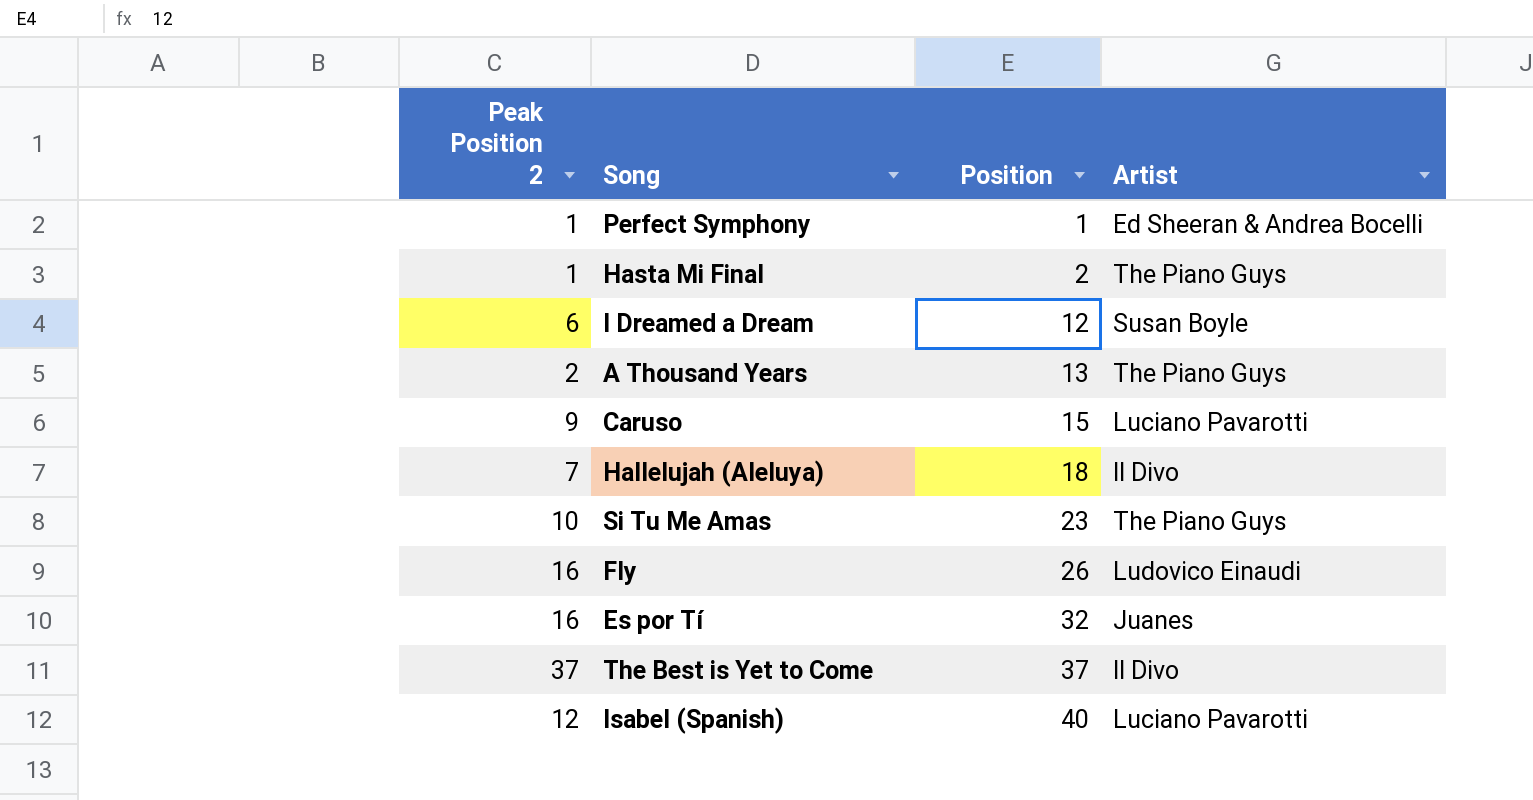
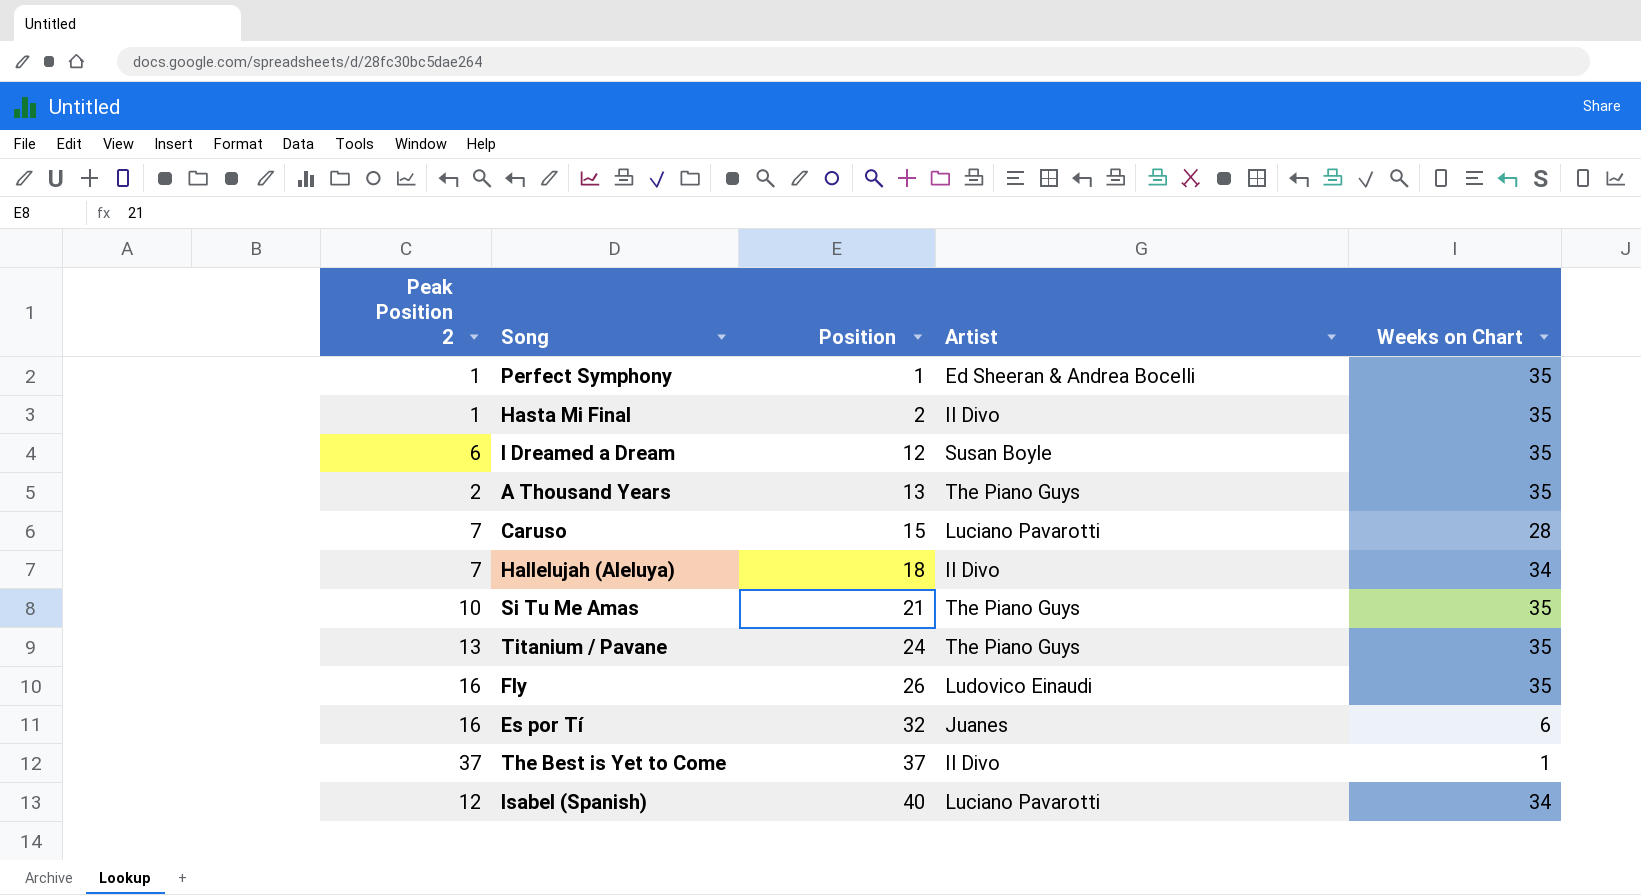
column Weeks on Chart | position: none -> 5
Hasta Mi Final | Artist: The Piano Guys -> Il Divo
Caruso | Peak Position 2: 9 -> 7
Si Tu Me Amas | Position: 23 -> 21
row Titanium / Pavane: none -> 13 | 24 | The Piano Guys | 35

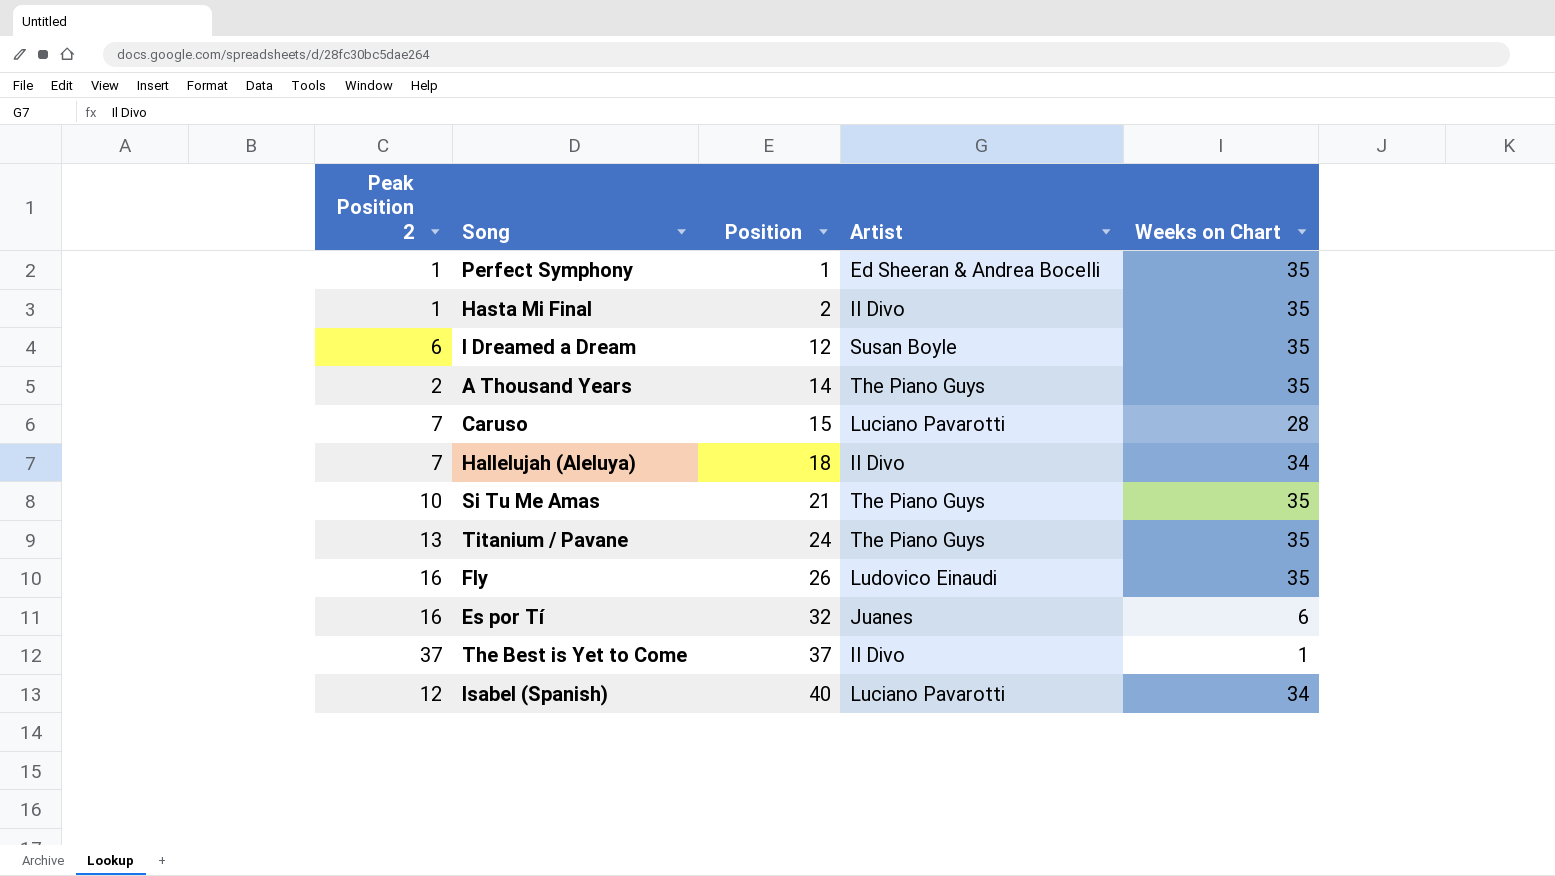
A Thousand Years | Position: 13 -> 14

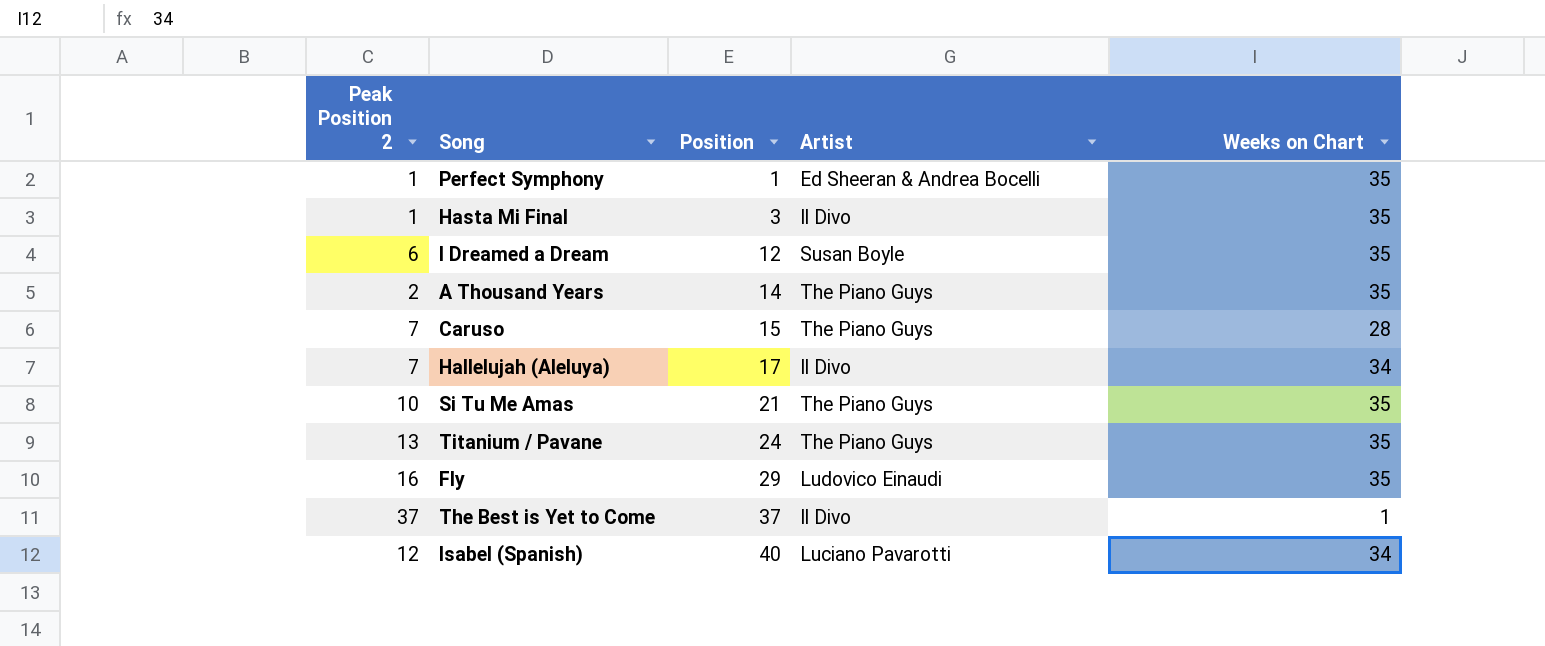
row Es por Tí: 16 | 32 | Juanes | 6 -> none
Hasta Mi Final | Position: 2 -> 3
Caruso | Artist: Luciano Pavarotti -> The Piano Guys
Hallelujah (Aleluya) | Position: 18 -> 17
Fly | Position: 26 -> 29

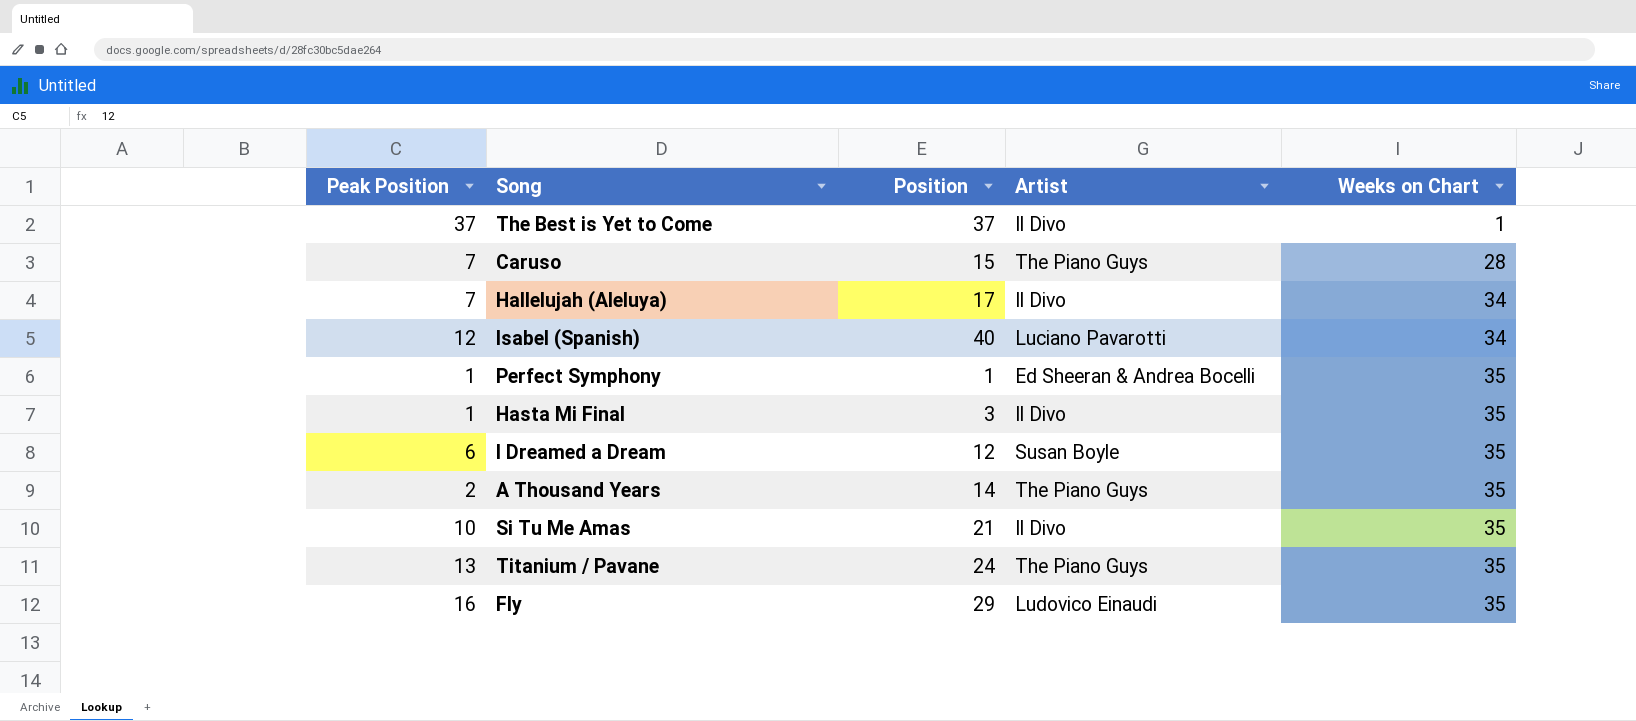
row order: Position ascending -> Weeks on Chart ascending
column name: Peak Position 2 -> Peak Position
Si Tu Me Amas | Artist: The Piano Guys -> Il Divo

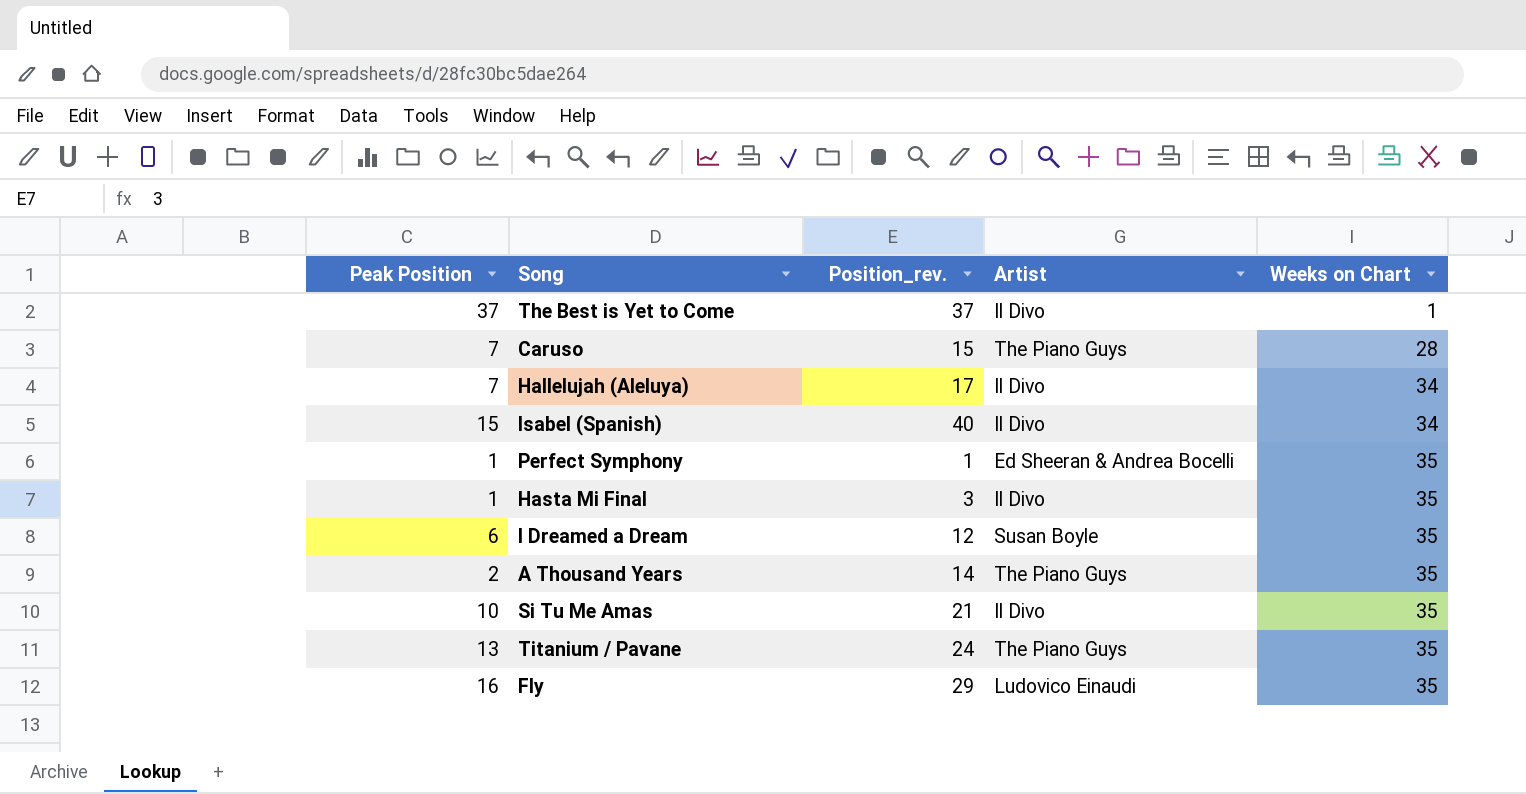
column name: Position -> Position_rev.
Isabel (Spanish) | Peak Position: 12 -> 15
Isabel (Spanish) | Artist: Luciano Pavarotti -> Il Divo

